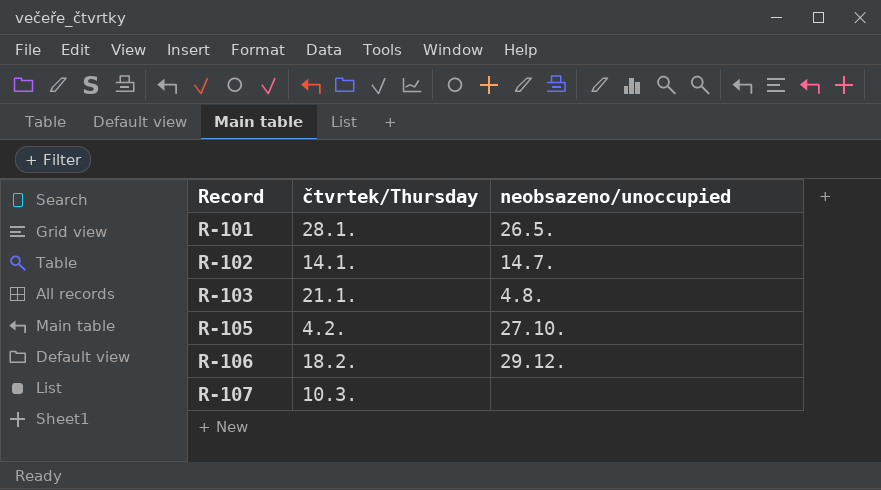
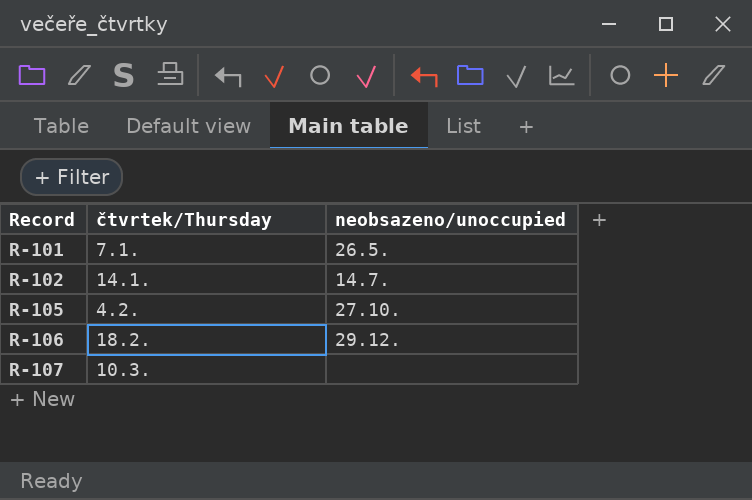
row R-103: 21.1. | 4.8. -> none
R-101 | čtvrtek/Thursday: 28.1. -> 7.1.

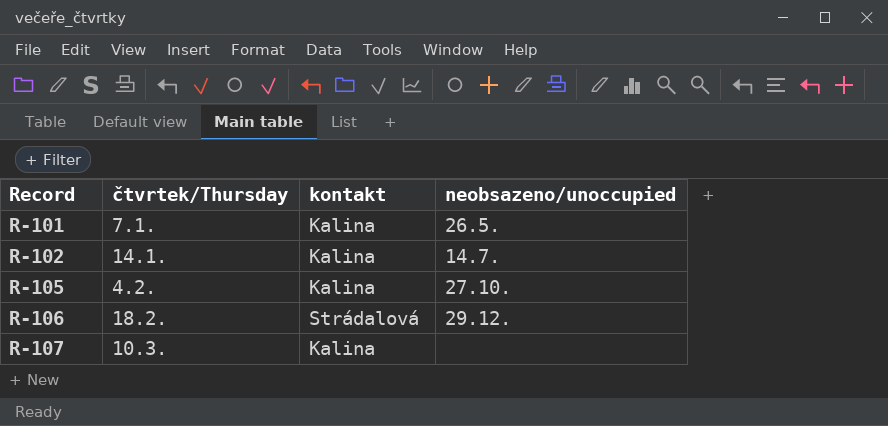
column kontakt | position: none -> 3

